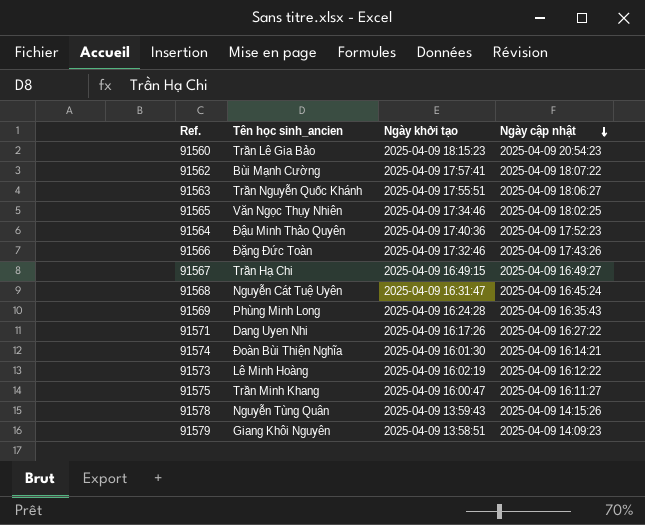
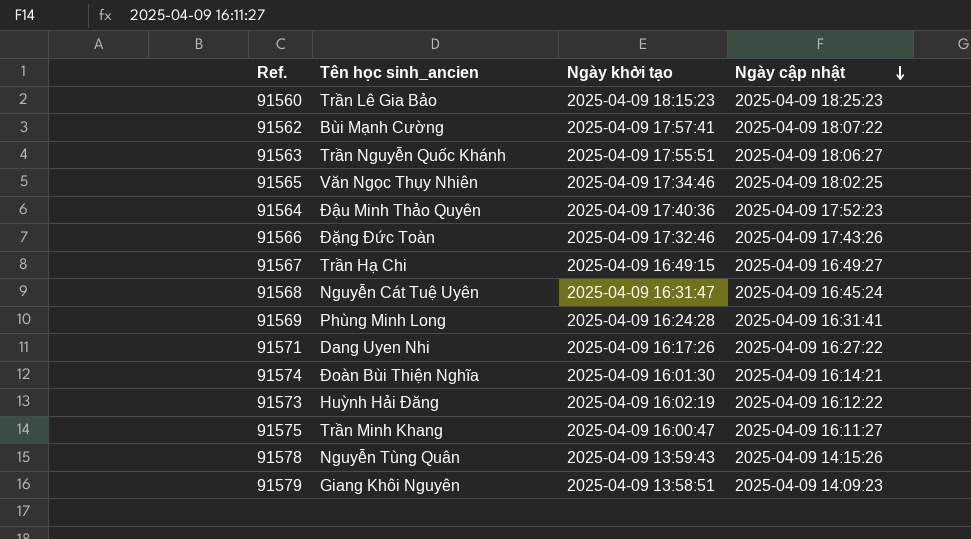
91560 | Ngày cập nhật: 2025-04-09 20:54:23 -> 2025-04-09 18:25:23
91569 | Ngày cập nhật: 2025-04-09 16:35:43 -> 2025-04-09 16:31:41
91573 | Tên học sinh_ancien: Lê Minh Hoàng -> Huỳnh Hải Đăng

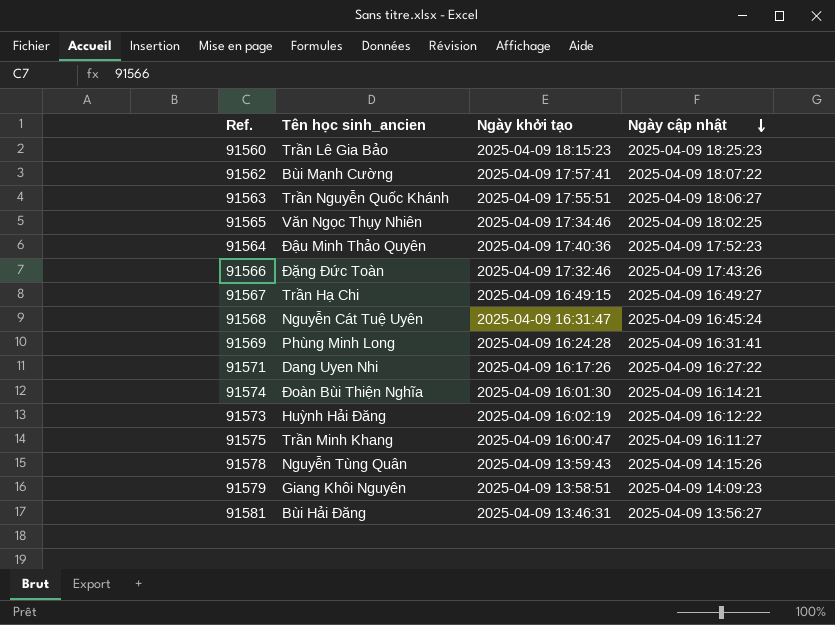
row 91581: none -> Bùi Hải Đăng | 2025-04-09 13:46:31 | 2025-04-09 13:56:27

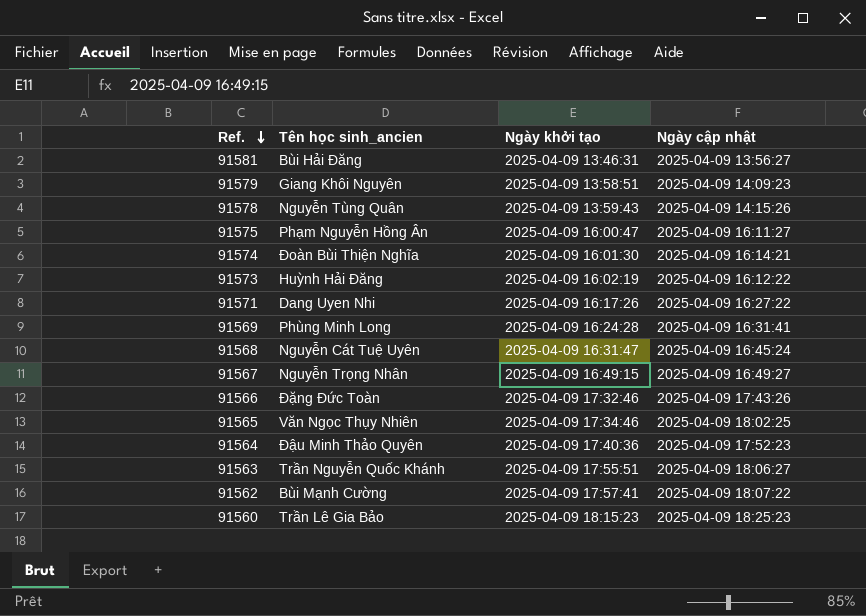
row order: Ngày cập nhật descending -> Ref. descending
91575 | Tên học sinh_ancien: Trần Minh Khang -> Phạm Nguyễn Hồng Ân
91567 | Tên học sinh_ancien: Trần Hạ Chi -> Nguyễn Trọng Nhân

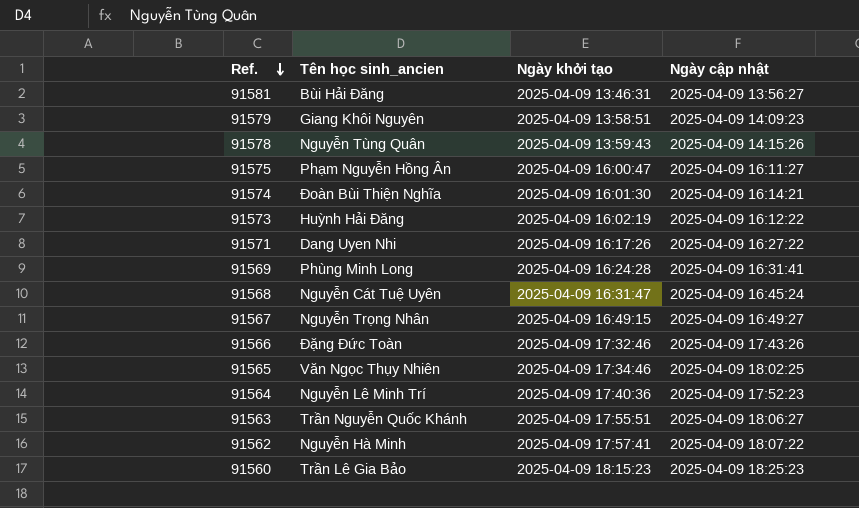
91564 | Tên học sinh_ancien: Đậu Minh Thảo Quyên -> Nguyễn Lê Minh Trí
91562 | Tên học sinh_ancien: Bùi Mạnh Cường -> Nguyễn Hà Minh

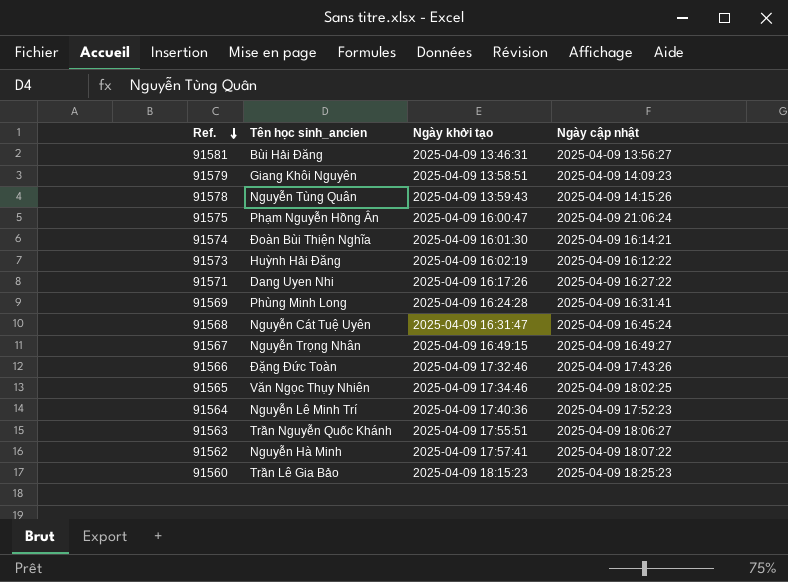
91575 | Ngày cập nhật: 2025-04-09 16:11:27 -> 2025-04-09 21:06:24

